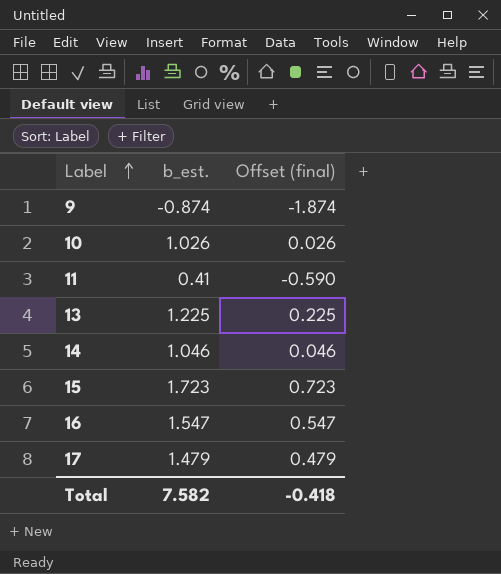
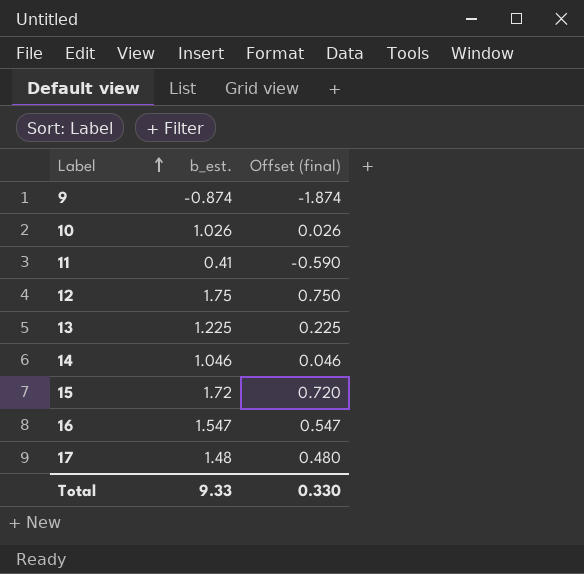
row 12: none -> 1.75 | 0.750
15 | b_est.: 1.723 -> 1.72
15 | Offset (final): 0.723 -> 0.720
17 | b_est.: 1.479 -> 1.48
17 | Offset (final): 0.479 -> 0.480
Total | b_est.: 7.582 -> 9.33
Total | Offset (final): -0.418 -> 0.330

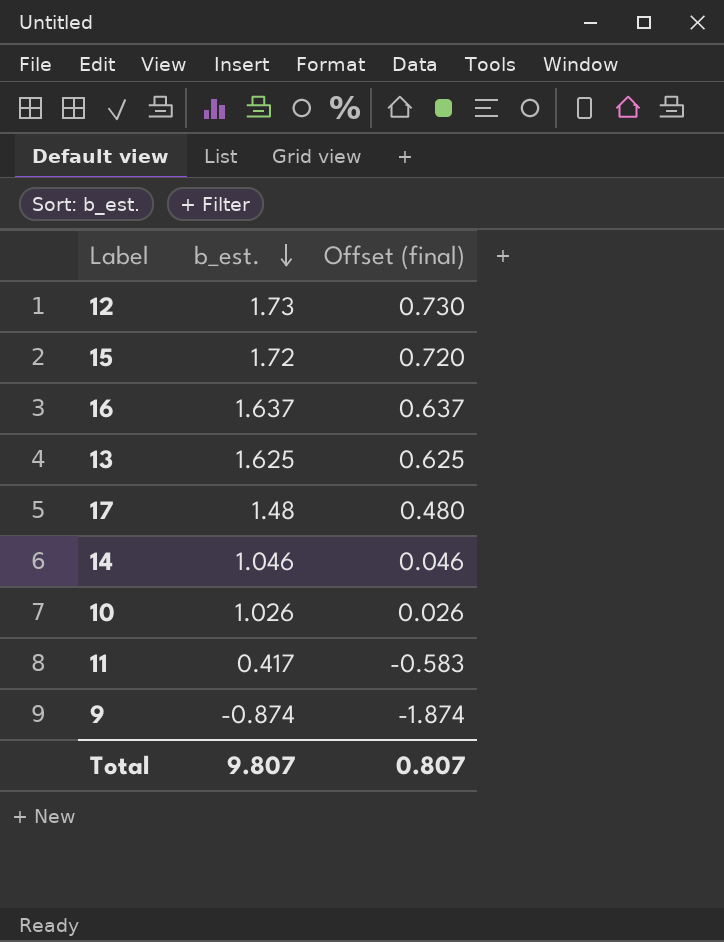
row order: Label ascending -> b_est. descending
12 | b_est.: 1.75 -> 1.73
12 | Offset (final): 0.750 -> 0.730
16 | b_est.: 1.547 -> 1.637
16 | Offset (final): 0.547 -> 0.637
13 | b_est.: 1.225 -> 1.625
13 | Offset (final): 0.225 -> 0.625
11 | b_est.: 0.41 -> 0.417
11 | Offset (final): -0.590 -> -0.583
Total | b_est.: 9.33 -> 9.807
Total | Offset (final): 0.330 -> 0.807

